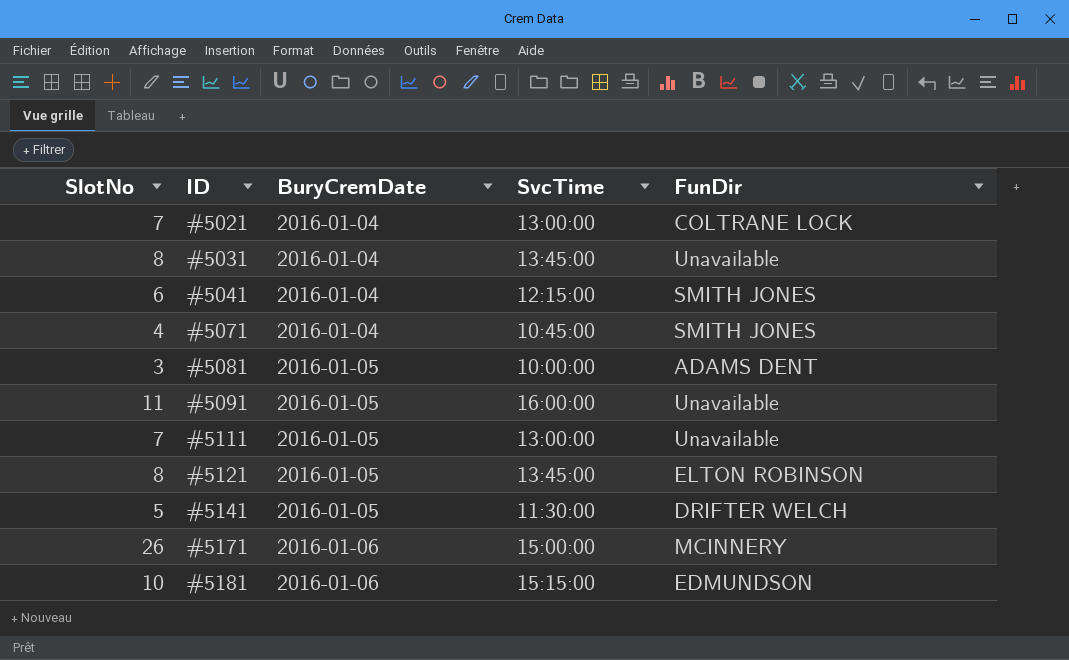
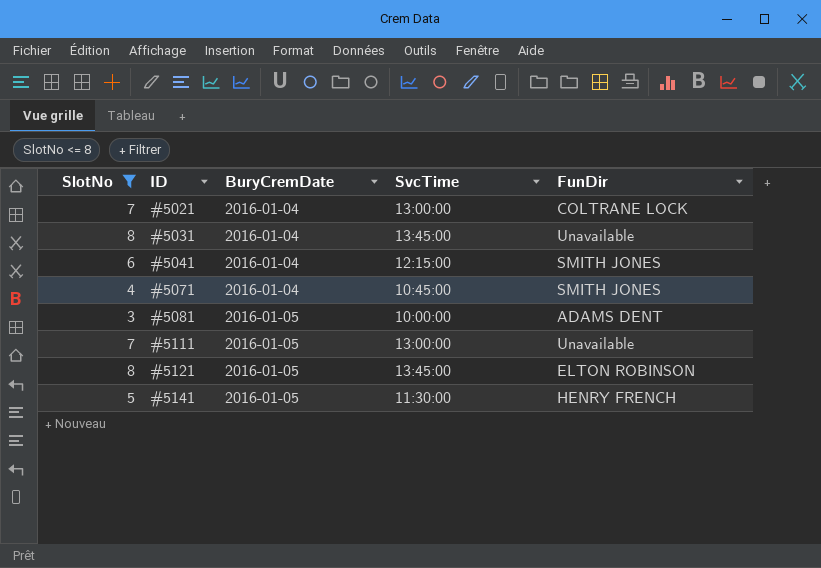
filter: none -> SlotNo <= 8
#5141 | FunDir: DRIFTER WELCH -> HENRY FRENCH

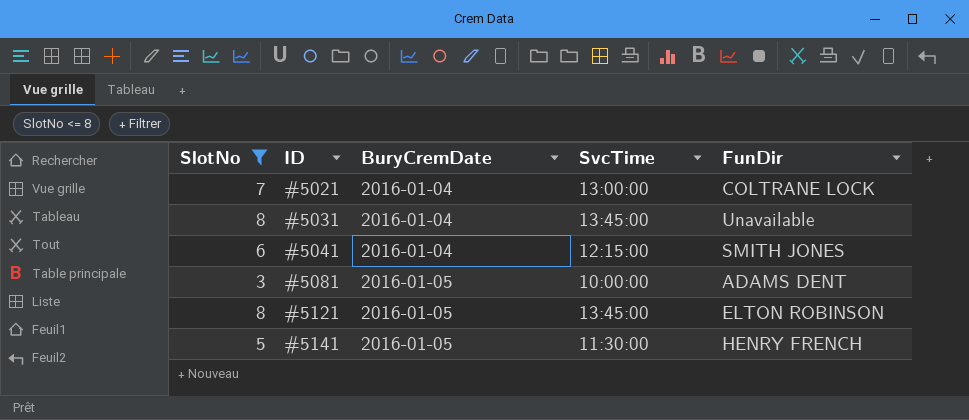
row #5071: 4 | 2016-01-04 | 10:45:00 | SMITH JONES -> none
row #5111: 7 | 2016-01-05 | 13:00:00 | Unavailable -> none

